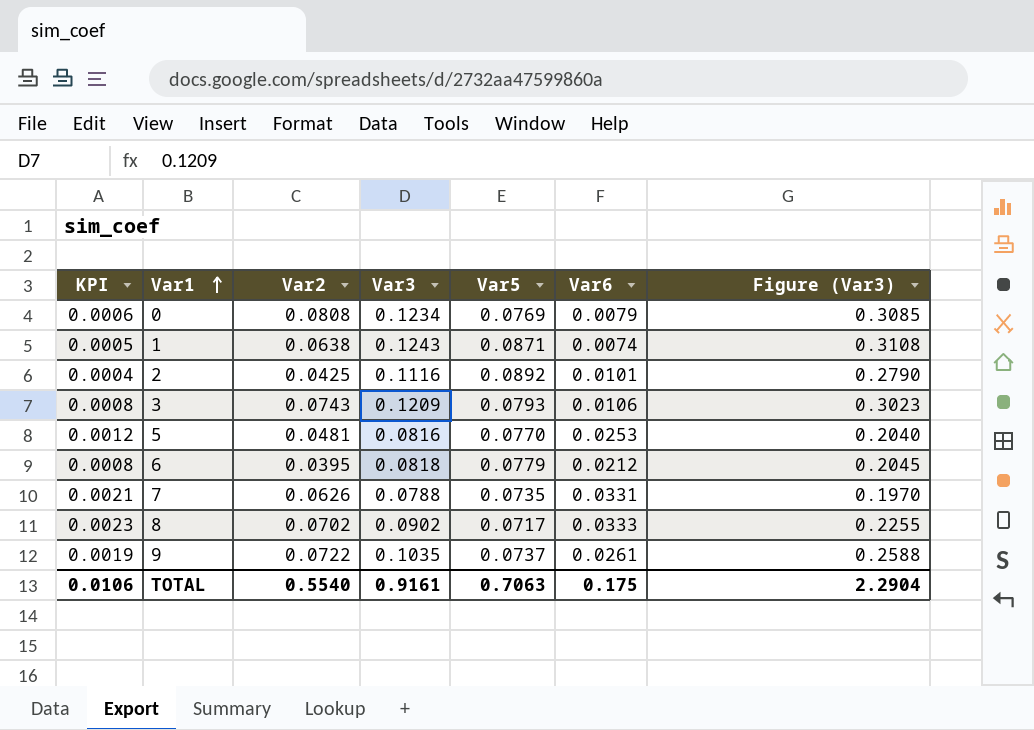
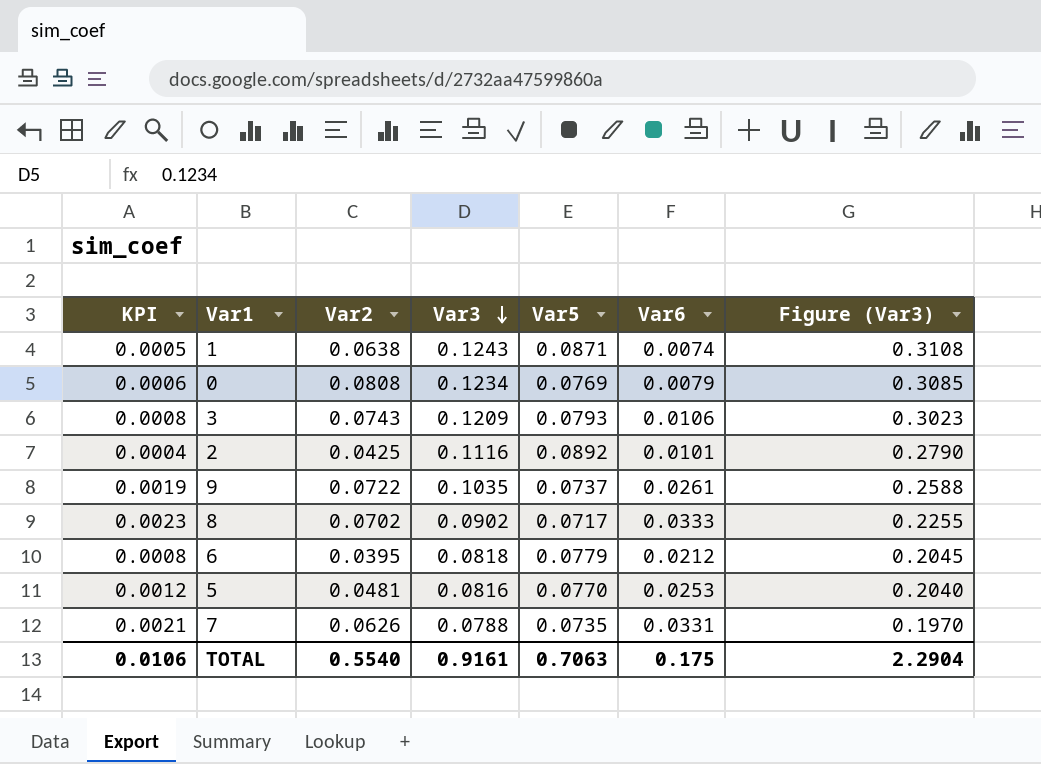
row order: Var1 ascending -> Var3 descending

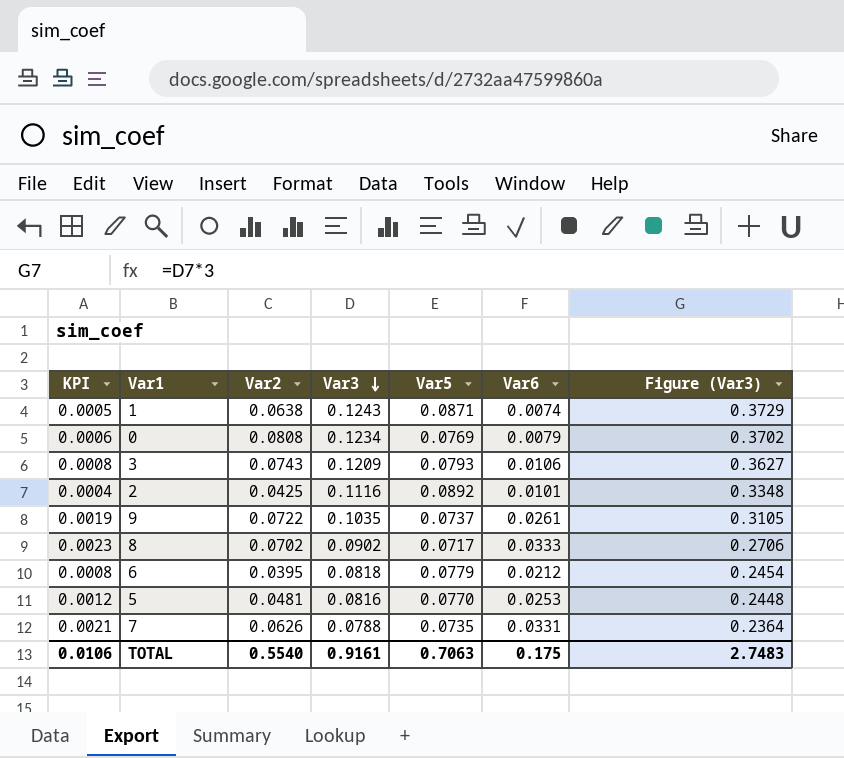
column Figure (Var3) | formula: [Var3] * 2.5 -> [Var3] * 3
TOTAL | Figure (Var3): 2.2904 -> 2.7483

